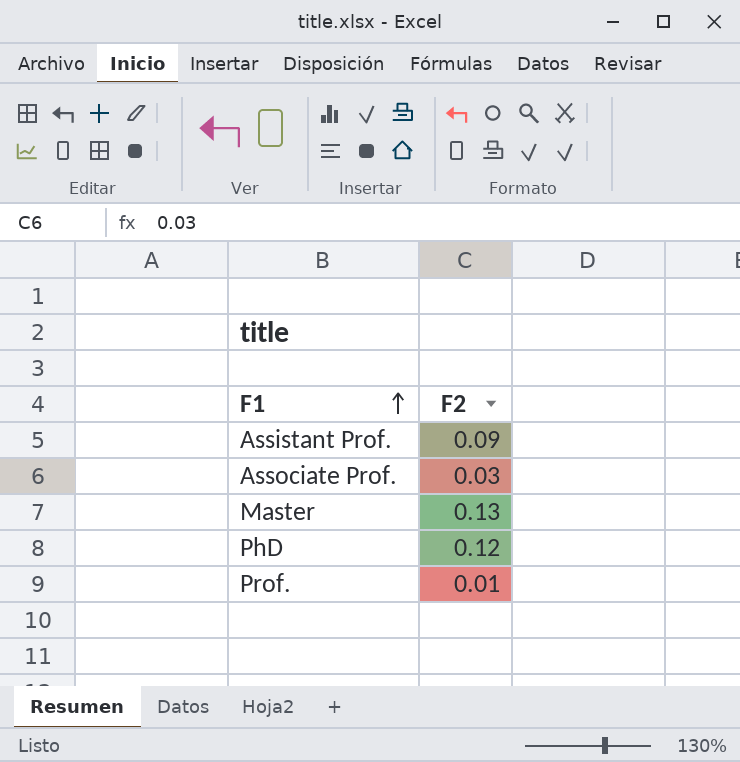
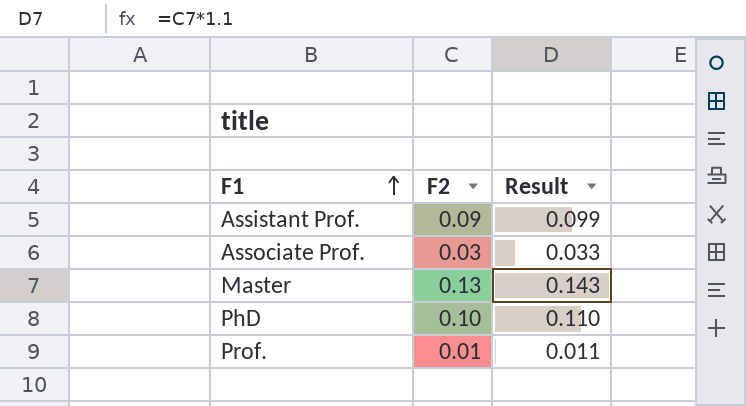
column Result | formula: none -> [F2] * 1.1
PhD | F2: 0.12 -> 0.10

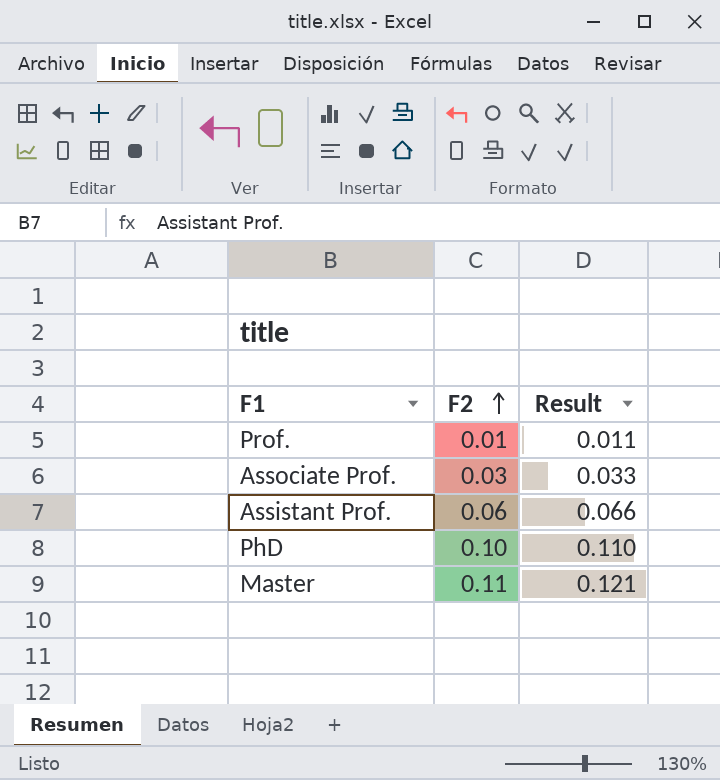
row order: F1 ascending -> F2 ascending
Assistant Prof. | F2: 0.09 -> 0.06
Assistant Prof. | Result: 0.099 -> 0.066
Master | F2: 0.13 -> 0.11
Master | Result: 0.143 -> 0.121

